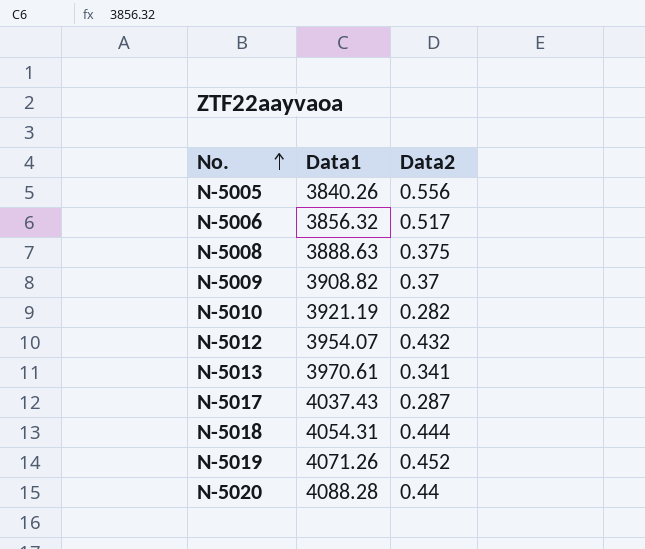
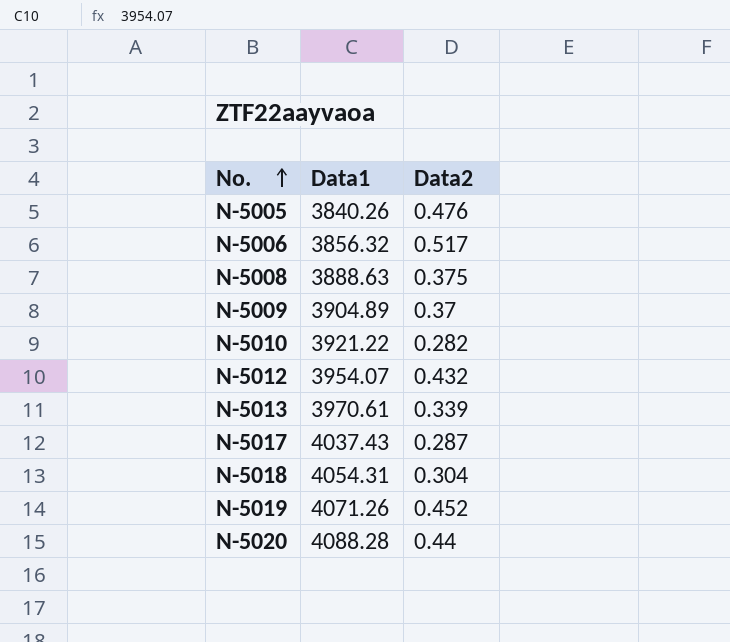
N-5005 | Data2: 0.556 -> 0.476
N-5009 | Data1: 3908.82 -> 3904.89
N-5010 | Data1: 3921.19 -> 3921.22
N-5013 | Data2: 0.341 -> 0.339
N-5018 | Data2: 0.444 -> 0.304

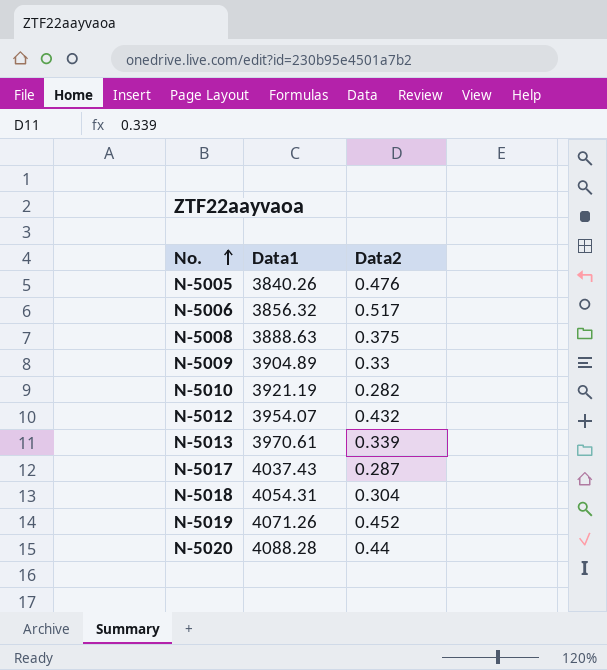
N-5009 | Data2: 0.37 -> 0.33
N-5010 | Data1: 3921.22 -> 3921.19

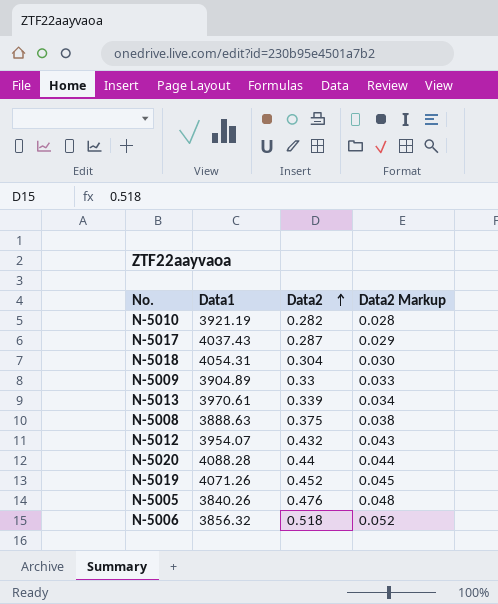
row order: No. ascending -> Data2 ascending
column Data2 Markup | formula: none -> [Data2] * 0.1
N-5006 | Data2: 0.517 -> 0.518

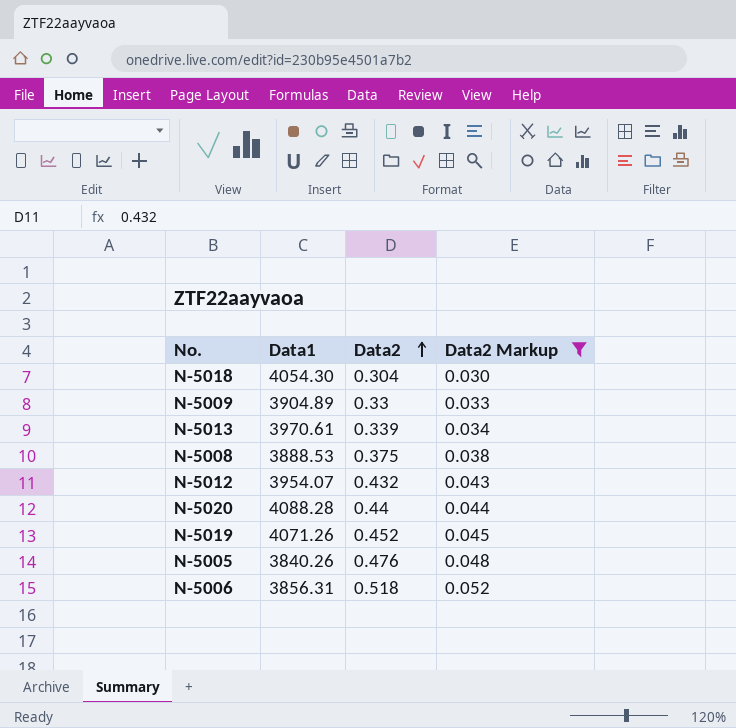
filter: none -> Data2 Markup >= 0.030
N-5018 | Data1: 4054.31 -> 4054.30
N-5008 | Data1: 3888.63 -> 3888.53
N-5006 | Data1: 3856.32 -> 3856.31

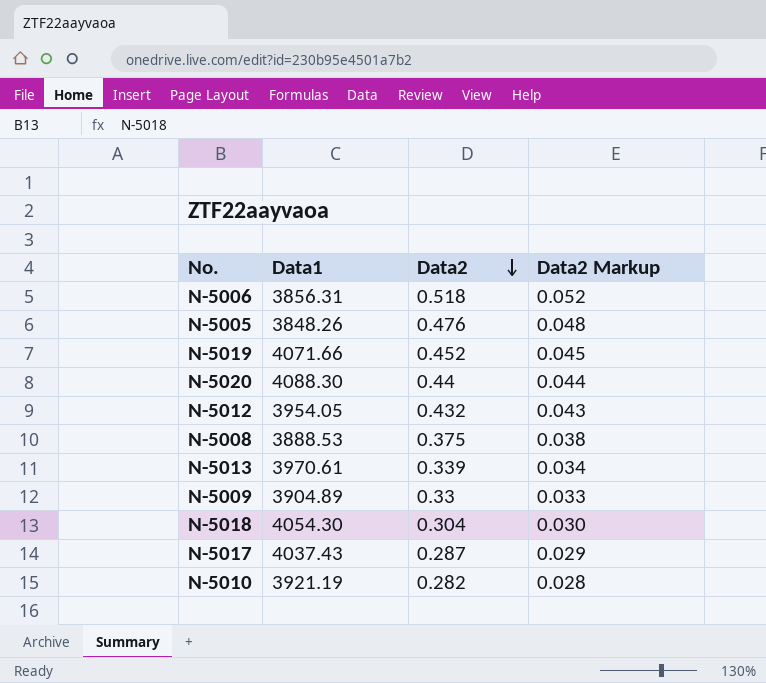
filter: Data2 Markup >= 0.030 -> none
row order: Data2 ascending -> Data2 descending
N-5005 | Data1: 3840.26 -> 3848.26
N-5019 | Data1: 4071.26 -> 4071.66
N-5020 | Data1: 4088.28 -> 4088.30
N-5012 | Data1: 3954.07 -> 3954.05

